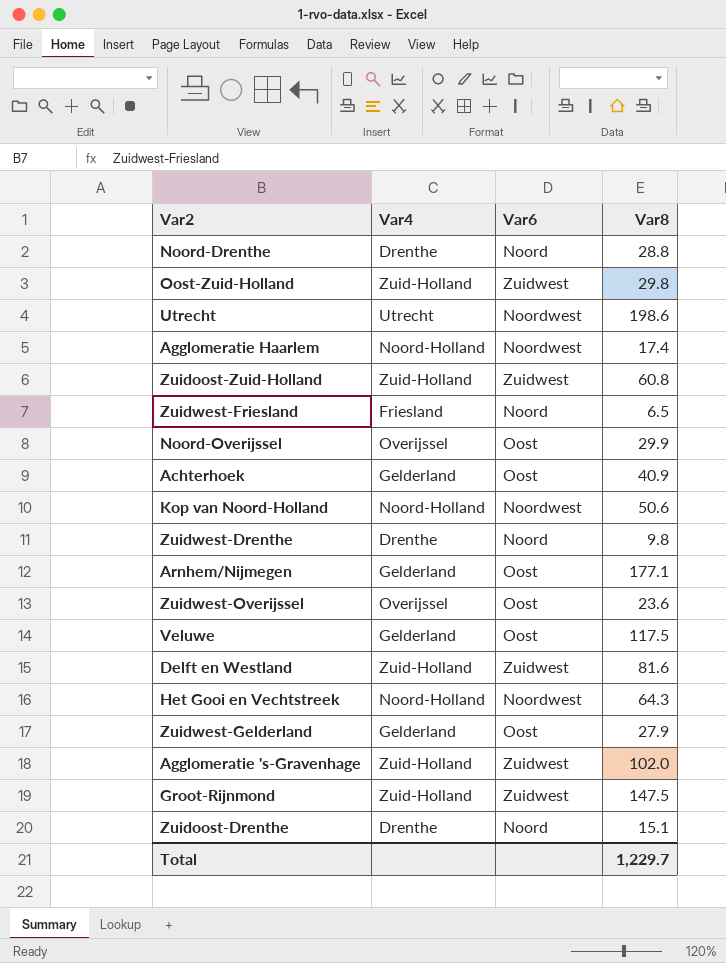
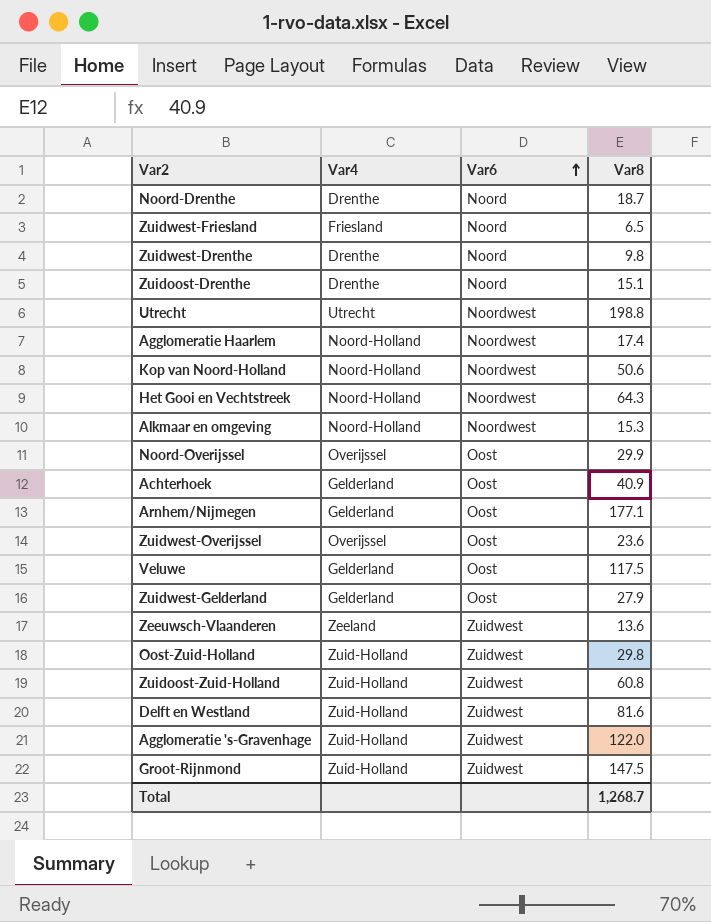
row order: none -> Var6 ascending
Noord-Drenthe | Var8: 28.8 -> 18.7
Utrecht | Var8: 198.6 -> 198.8
row Alkmaar en omgeving: none -> Noord-Holland | Noordwest | 15.3
row Zeeuwsch-Vlaanderen: none -> Zeeland | Zuidwest | 13.6
Agglomeratie 's-Gravenhage | Var8: 102.0 -> 122.0
Total | Var8: 1,229.7 -> 1,268.7

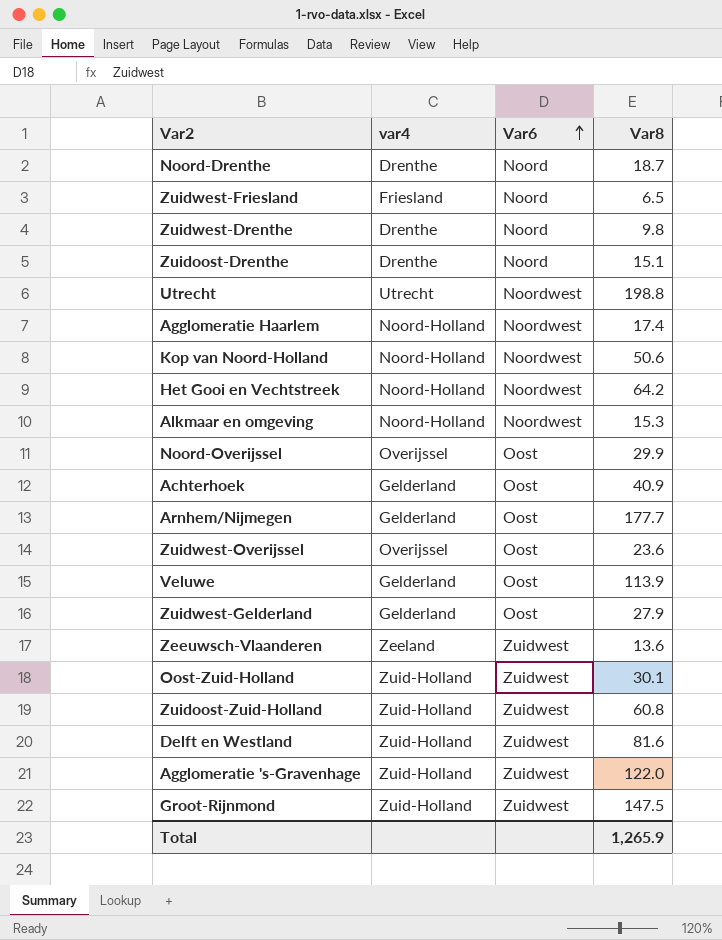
column name: Var4 -> var4
Het Gooi en Vechtstreek | Var8: 64.3 -> 64.2
Arnhem/Nijmegen | Var8: 177.1 -> 177.7
Veluwe | Var8: 117.5 -> 113.9
Oost-Zuid-Holland | Var8: 29.8 -> 30.1
Total | Var8: 1,268.7 -> 1,265.9

